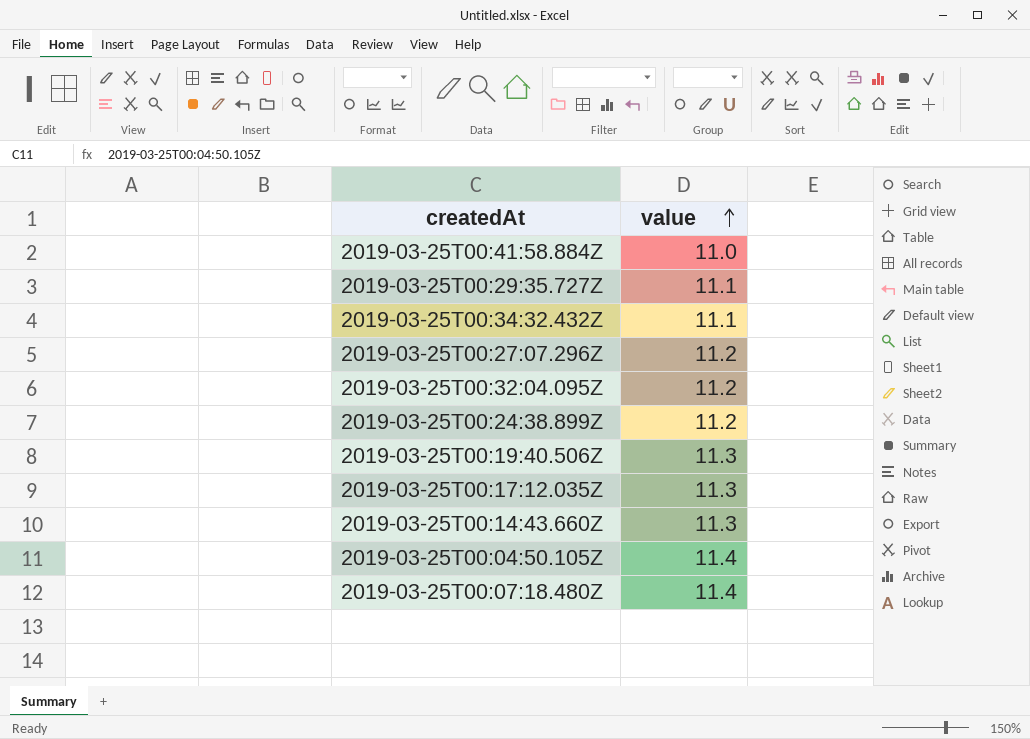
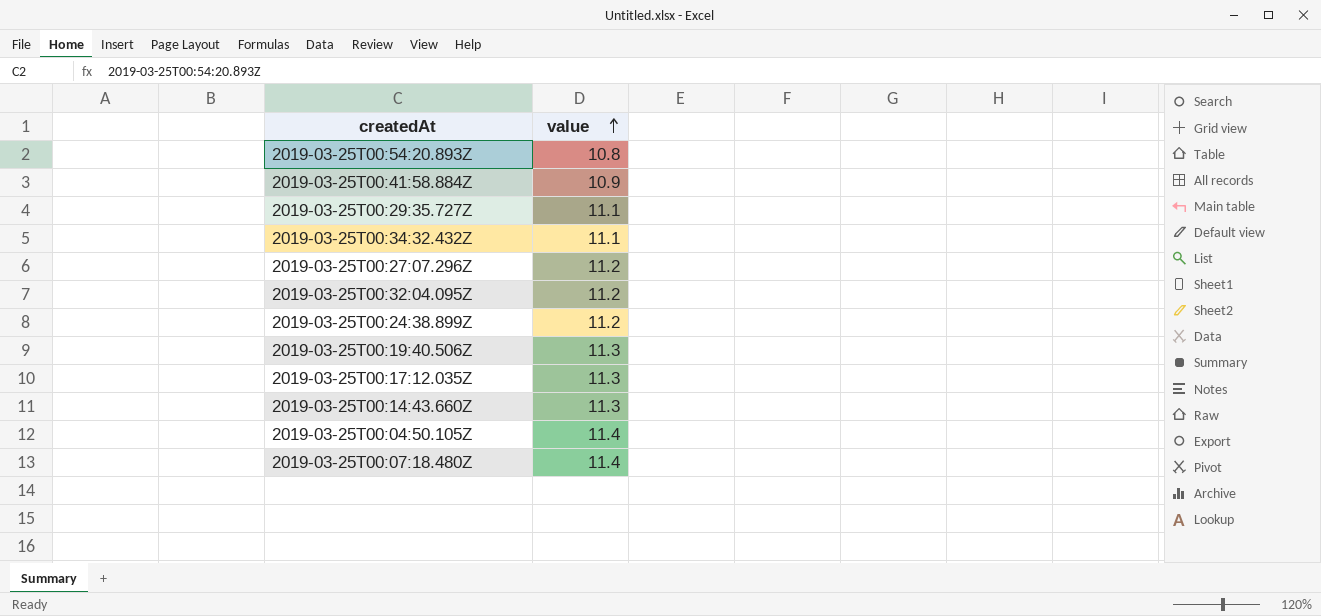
row 2019-03-25T00:54:20.893Z: none -> 10.8
2019-03-25T00:41:58.884Z | value: 11.0 -> 10.9

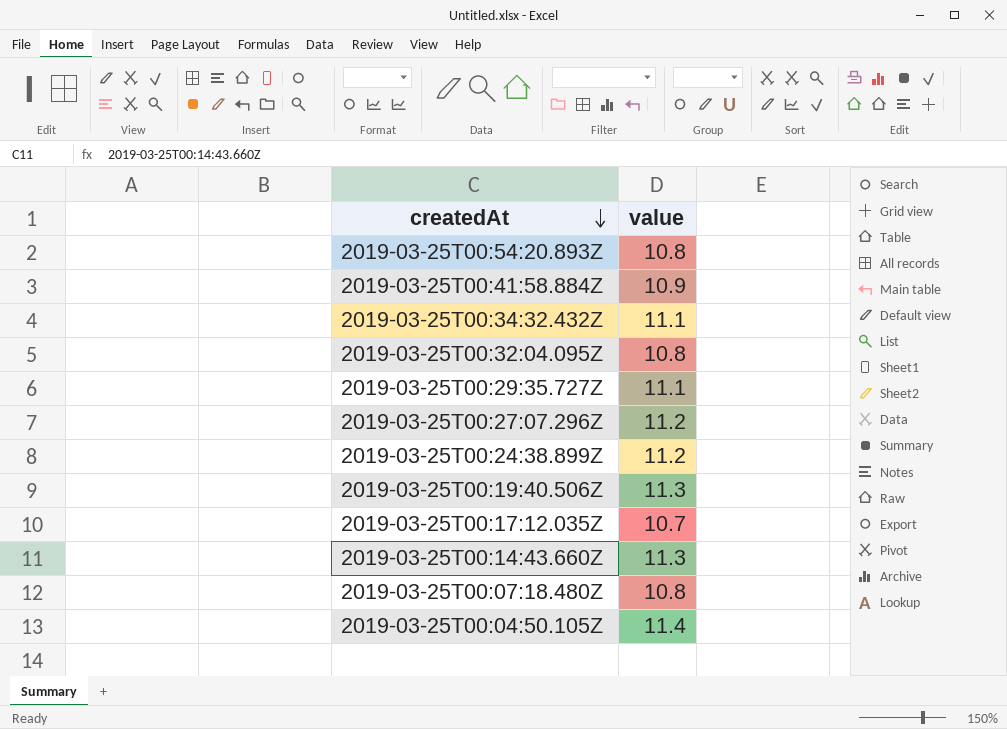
row order: value ascending -> createdAt descending
2019-03-25T00:32:04.095Z | value: 11.2 -> 10.8
2019-03-25T00:17:12.035Z | value: 11.3 -> 10.7
2019-03-25T00:07:18.480Z | value: 11.4 -> 10.8

